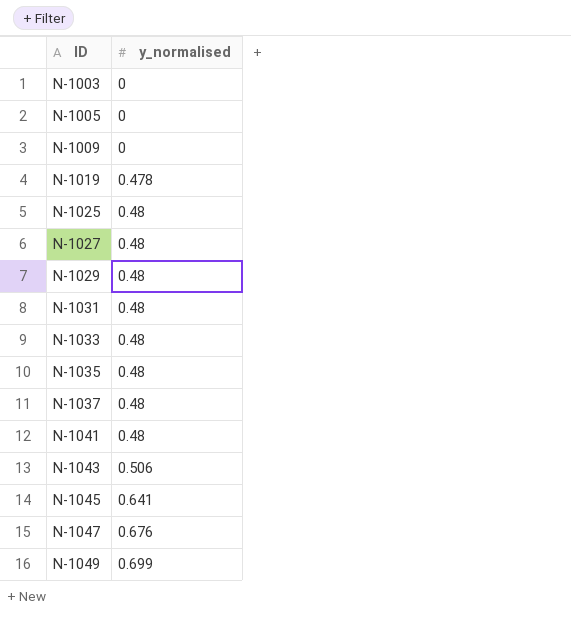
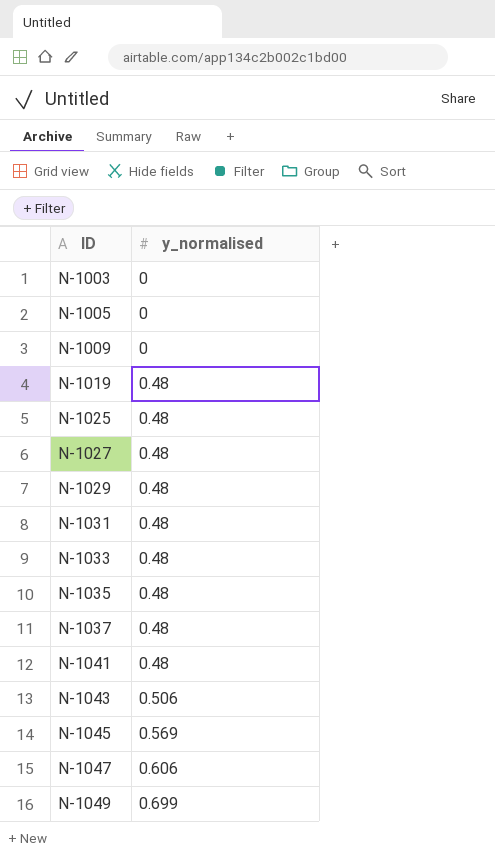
N-1019 | y_normalised: 0.478 -> 0.48
N-1045 | y_normalised: 0.641 -> 0.569
N-1047 | y_normalised: 0.676 -> 0.606

